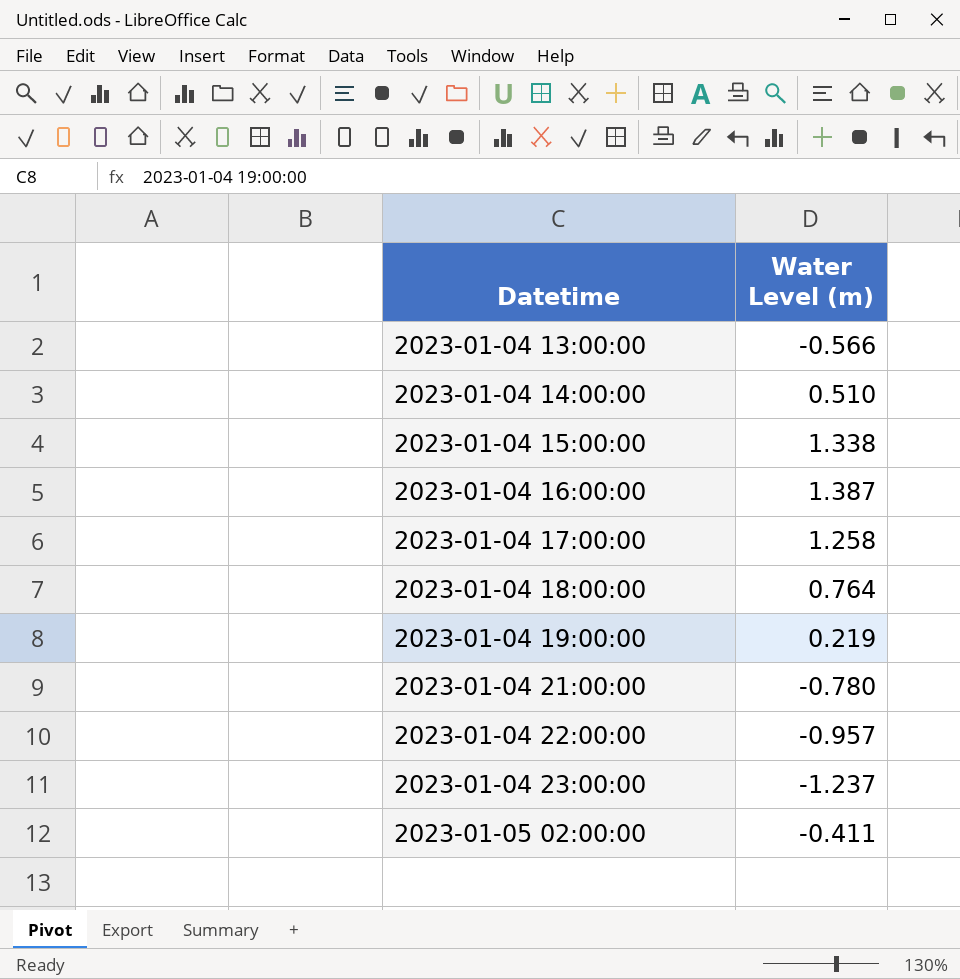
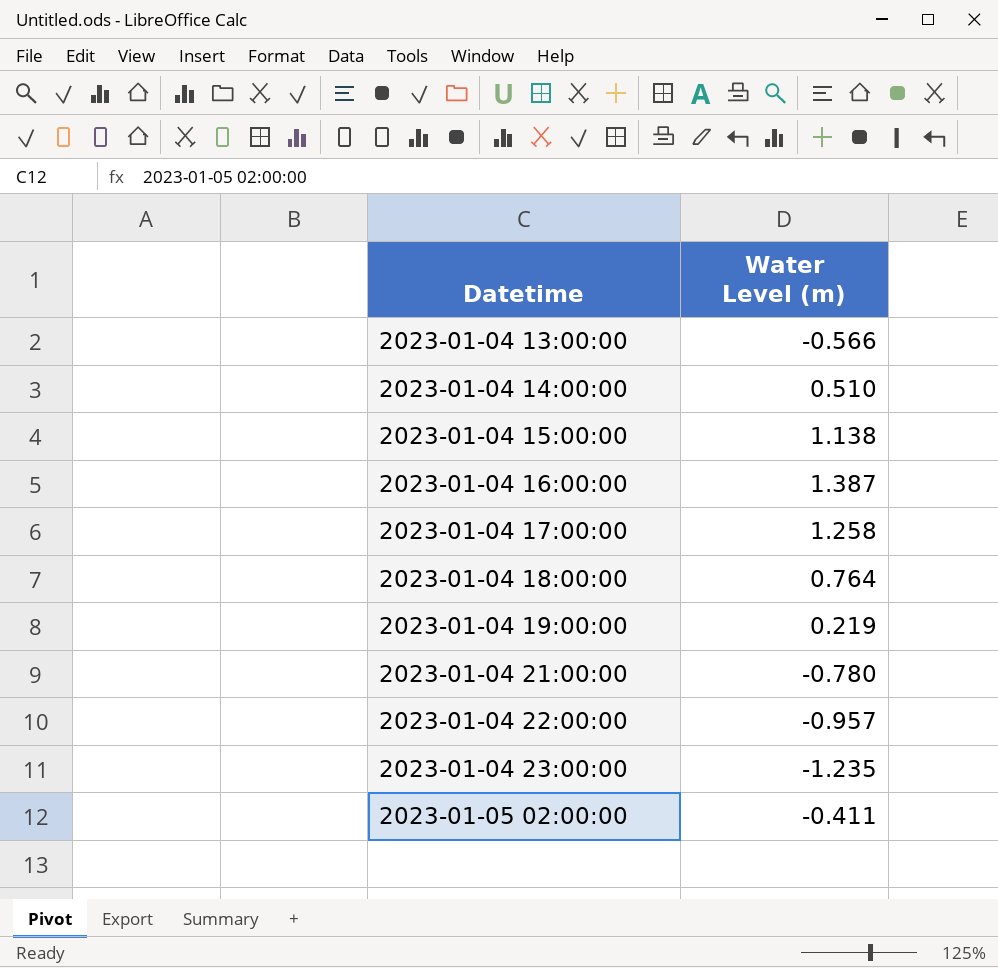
2023-01-04 15:00:00 | Water Level (m): 1.338 -> 1.138
2023-01-04 23:00:00 | Water Level (m): -1.237 -> -1.235

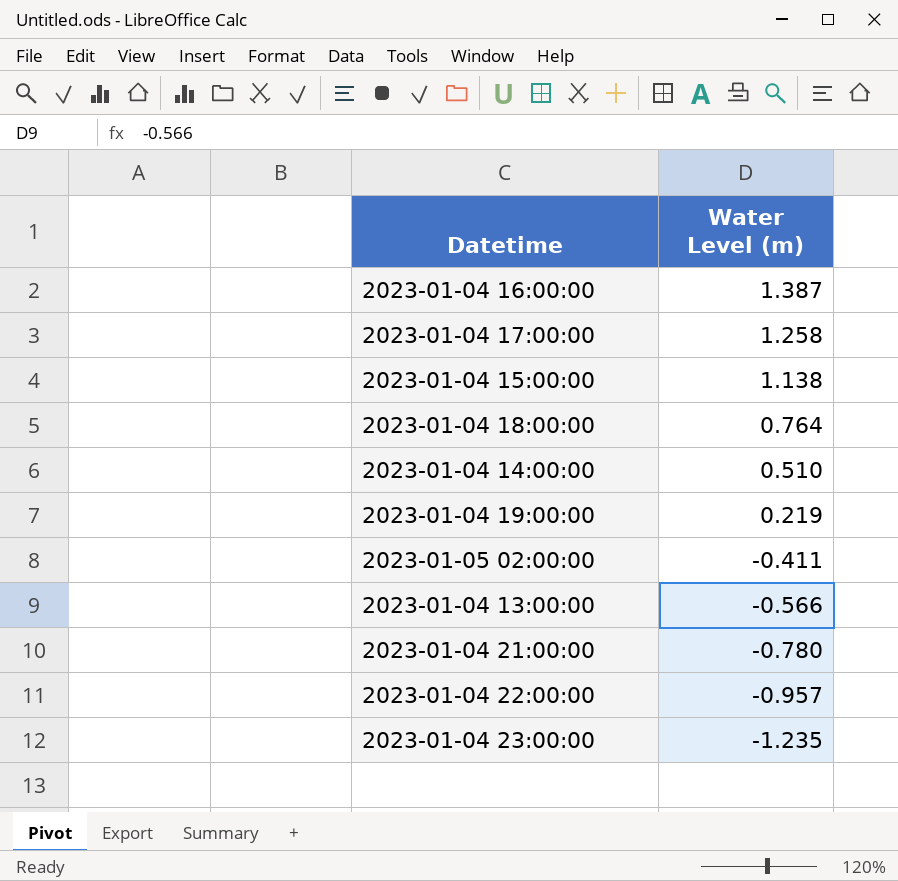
row order: Datetime ascending -> Water Level (m) descending

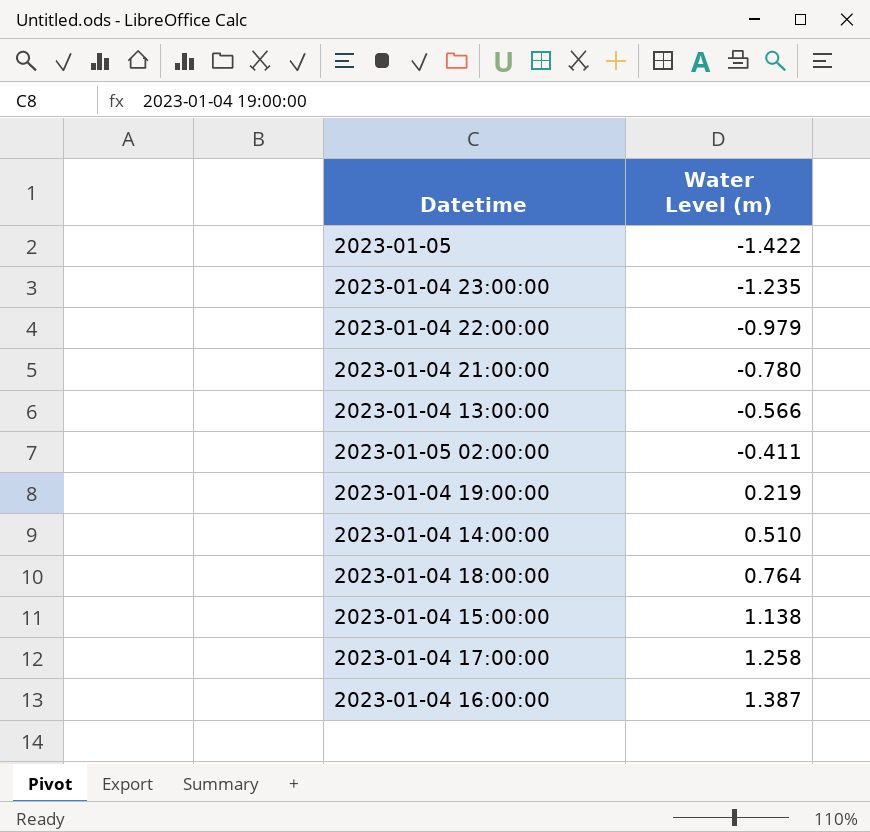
row order: Water Level (m) descending -> Water Level (m) ascending
row 2023-01-05: none -> -1.422
2023-01-04 22:00:00 | Water Level (m): -0.957 -> -0.979

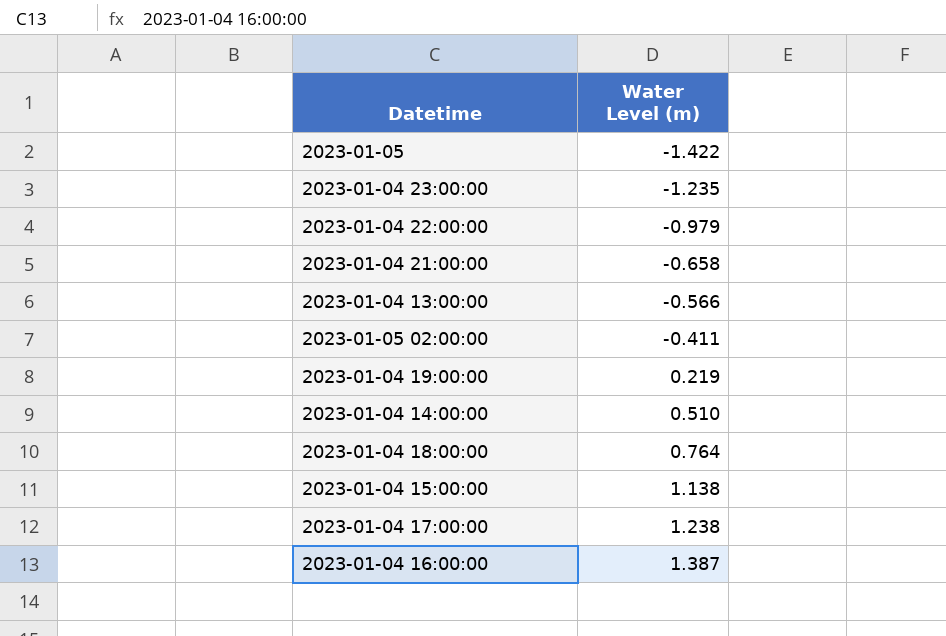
2023-01-04 21:00:00 | Water Level (m): -0.780 -> -0.658
2023-01-04 17:00:00 | Water Level (m): 1.258 -> 1.238

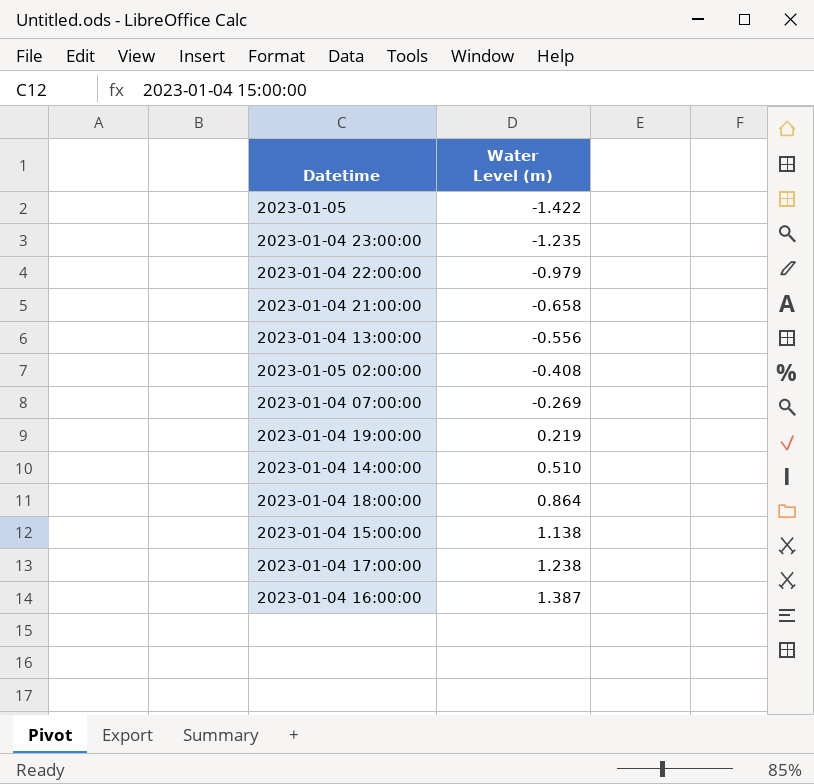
2023-01-04 13:00:00 | Water Level (m): -0.566 -> -0.556
2023-01-05 02:00:00 | Water Level (m): -0.411 -> -0.408
row 2023-01-04 07:00:00: none -> -0.269
2023-01-04 18:00:00 | Water Level (m): 0.764 -> 0.864

